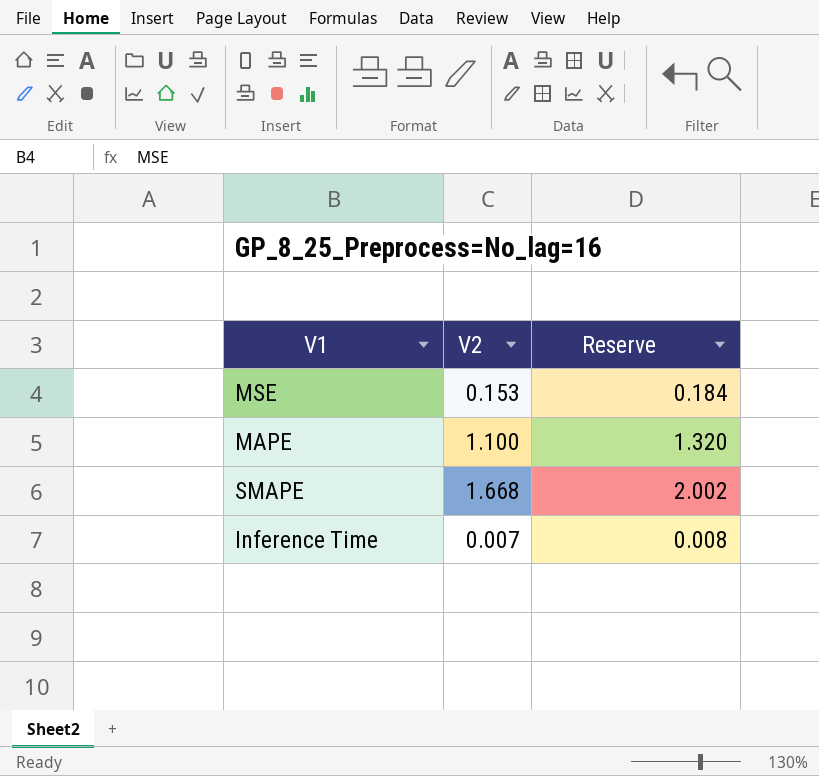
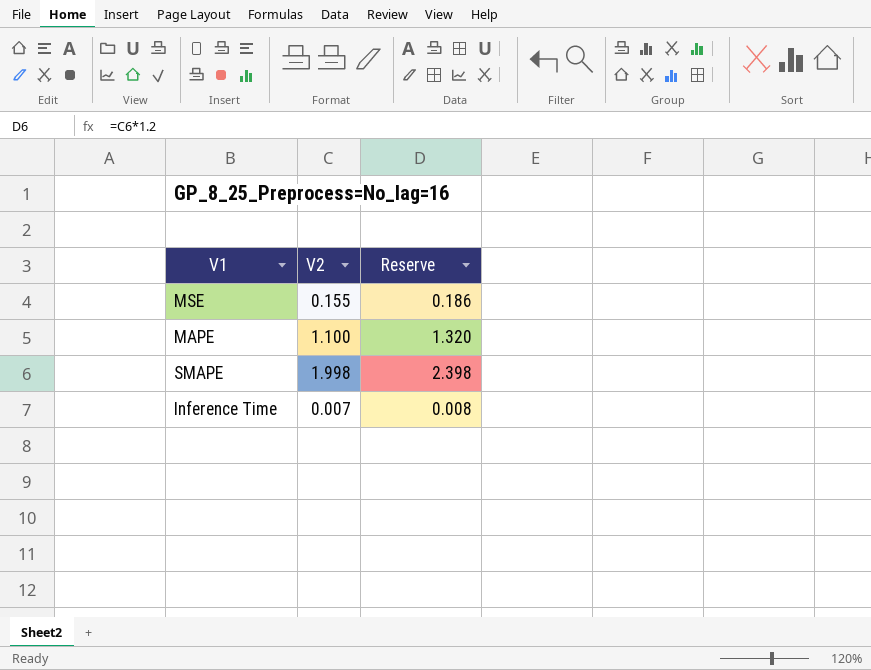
MSE | V2: 0.153 -> 0.155
MSE | Reserve: 0.184 -> 0.186
SMAPE | V2: 1.668 -> 1.998
SMAPE | Reserve: 2.002 -> 2.398

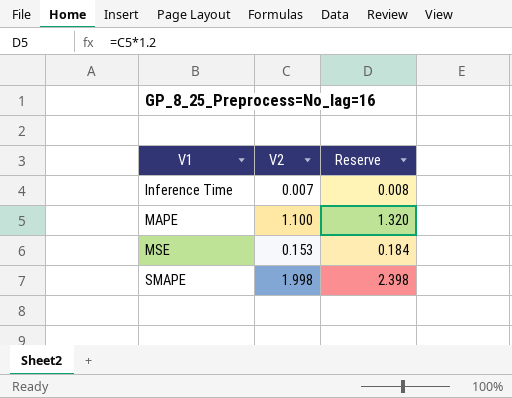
row order: none -> V1 ascending
MSE | V2: 0.155 -> 0.153
MSE | Reserve: 0.186 -> 0.184

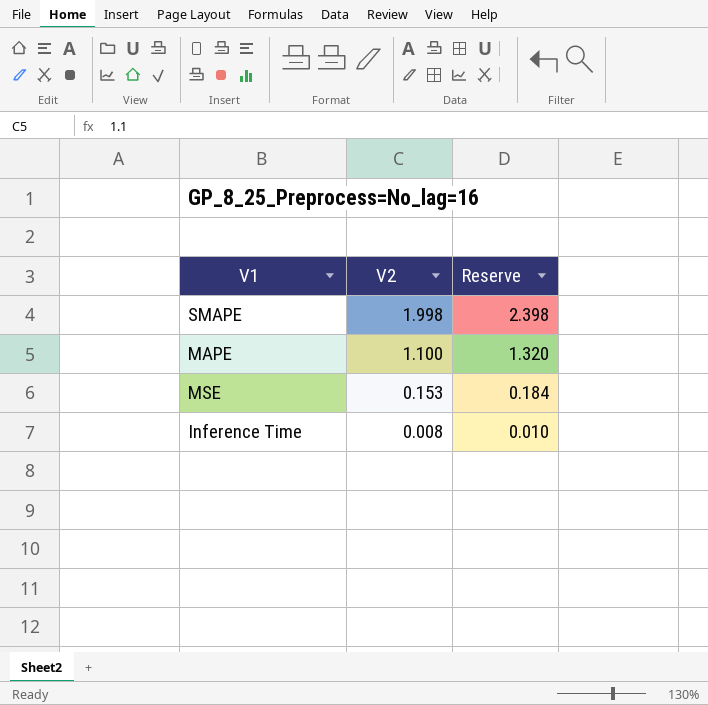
row order: V1 ascending -> V2 descending
Inference Time | V2: 0.007 -> 0.008
Inference Time | Reserve: 0.008 -> 0.010

